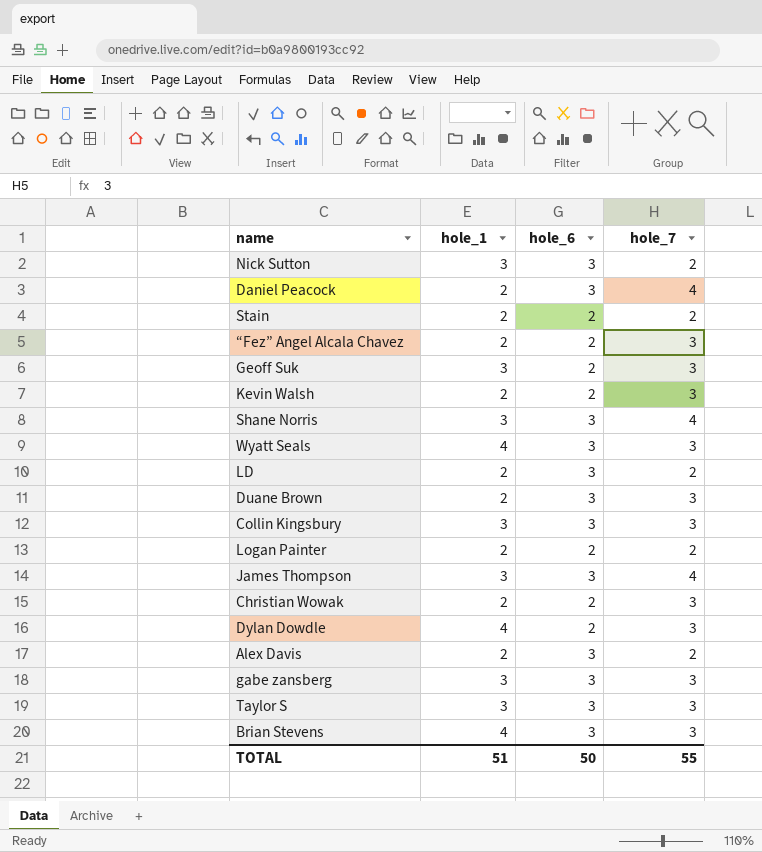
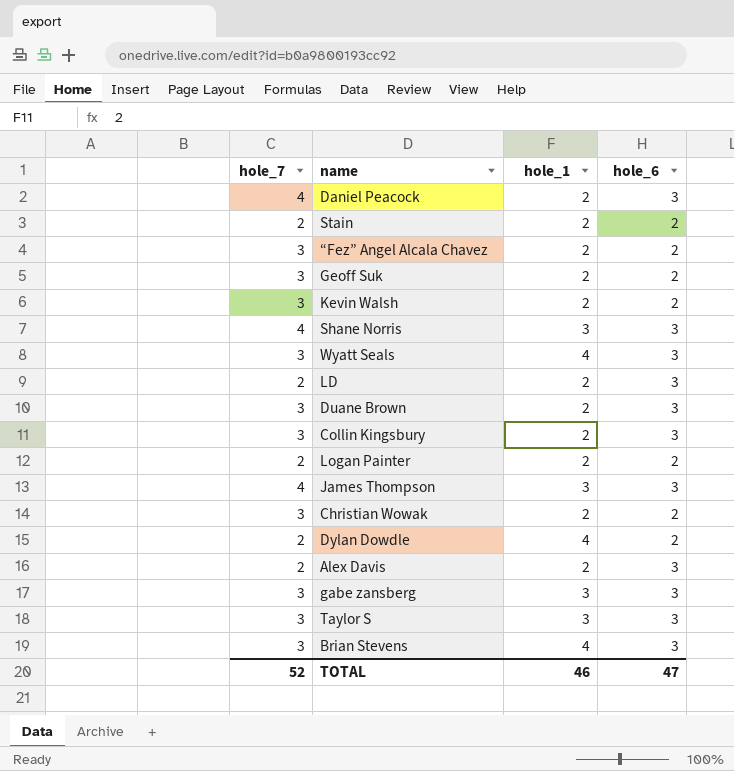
column hole_7 | position: 4 -> 1
row Nick Sutton: 3 | 3 | 2 -> none
Geoff Suk | hole_1: 3 -> 2
Collin Kingsbury | hole_1: 3 -> 2
Dylan Dowdle | hole_7: 3 -> 2
TOTAL | hole_7: 55 -> 52
TOTAL | hole_1: 51 -> 46
TOTAL | hole_6: 50 -> 47

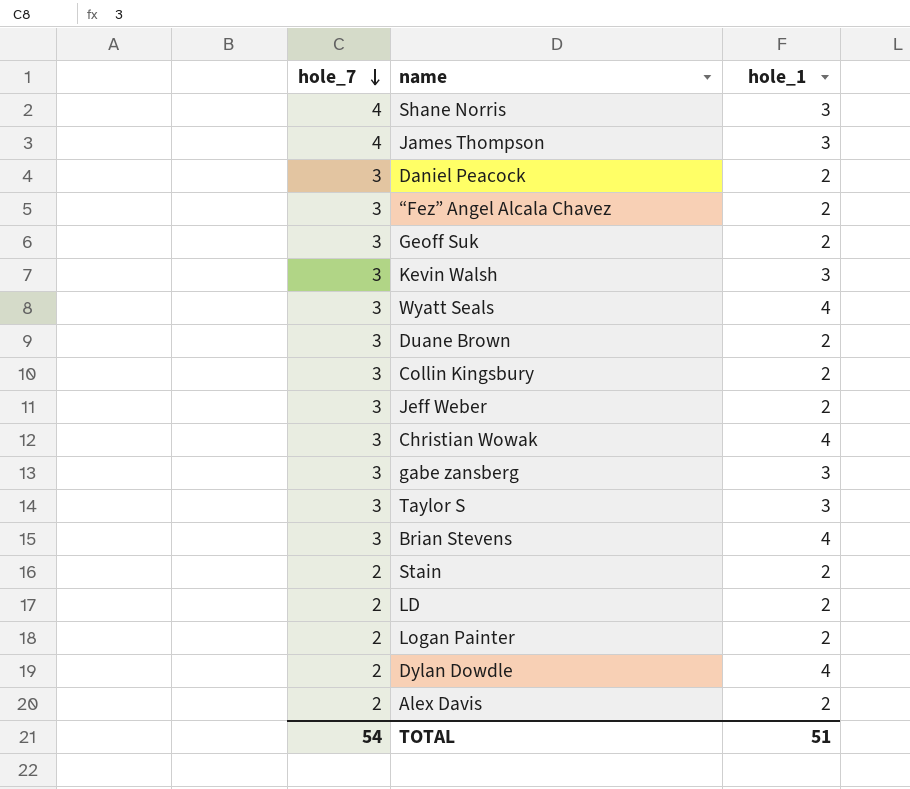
row order: none -> hole_7 descending
column hole_6 | position: 4 -> none
Daniel Peacock | hole_7: 4 -> 3
Kevin Walsh | hole_1: 2 -> 3
row Jeff Weber: none -> 3 | 2
Christian Wowak | hole_1: 2 -> 4
TOTAL | hole_7: 52 -> 54
TOTAL | hole_1: 46 -> 51

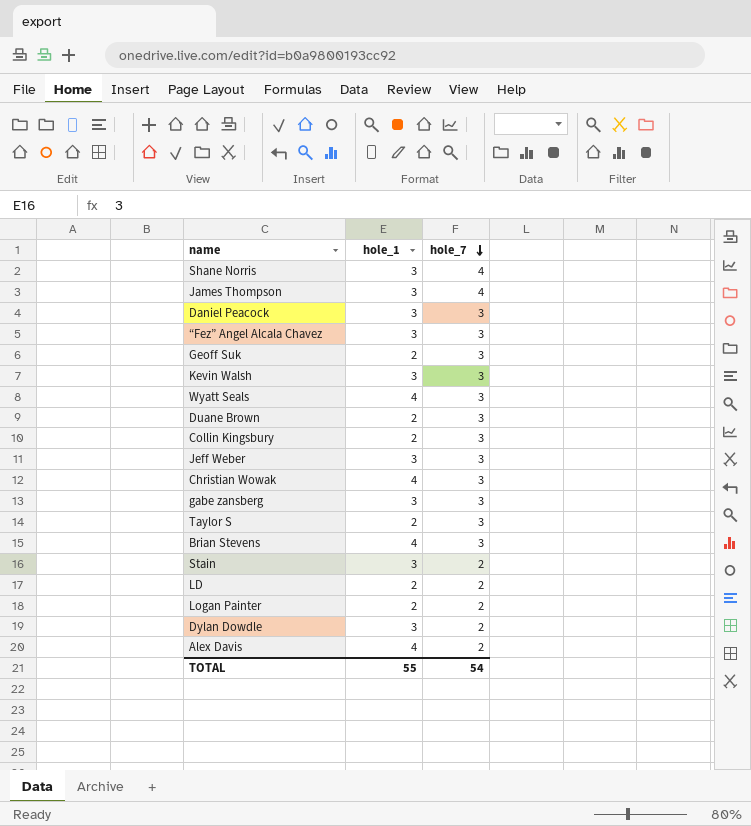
column hole_7 | position: 1 -> 3
Daniel Peacock | hole_1: 2 -> 3
“Fez” Angel Alcala Chavez | hole_1: 2 -> 3
Jeff Weber | hole_1: 2 -> 3
Taylor S | hole_1: 3 -> 2
Stain | hole_1: 2 -> 3
Dylan Dowdle | hole_1: 4 -> 3
Alex Davis | hole_1: 2 -> 4
TOTAL | hole_1: 51 -> 55

